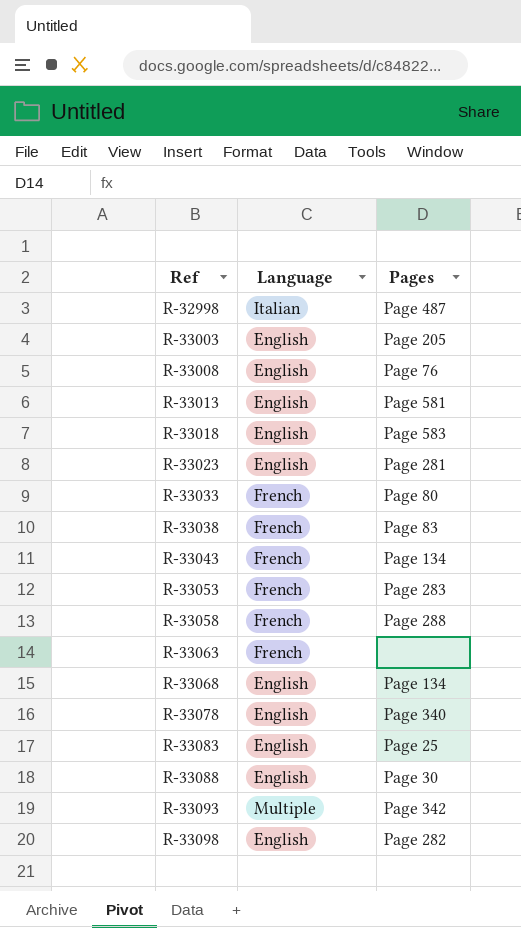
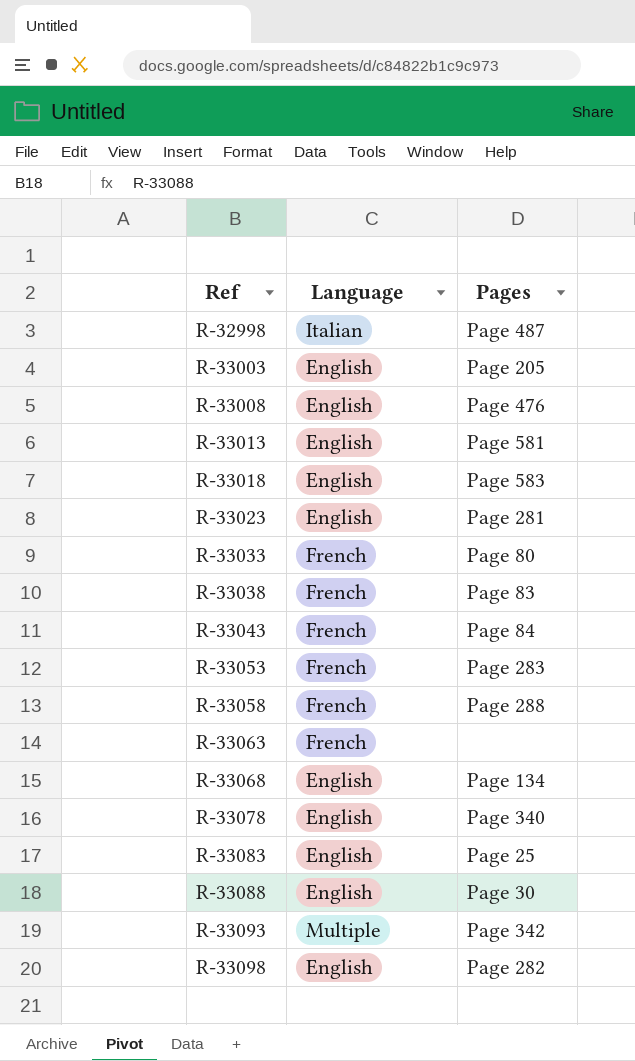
R-33008 | Pages: Page 76 -> Page 476
R-33043 | Pages: Page 134 -> Page 84

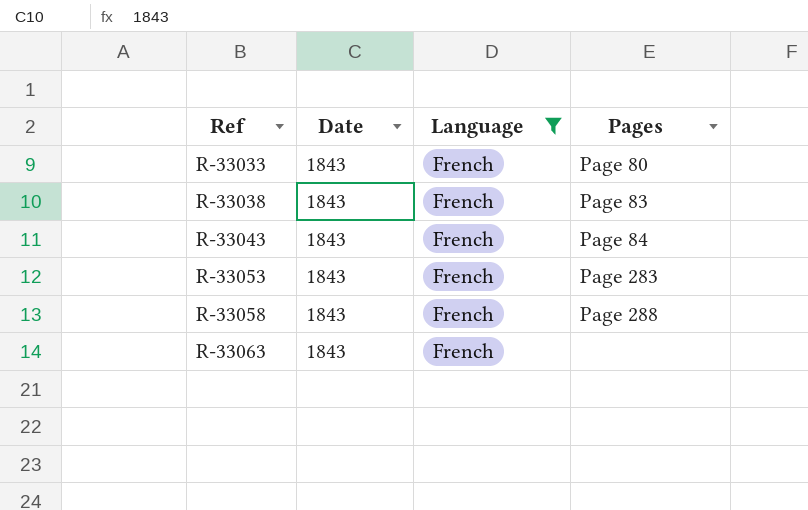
filter: none -> Language = French
column Date | position: none -> 2

